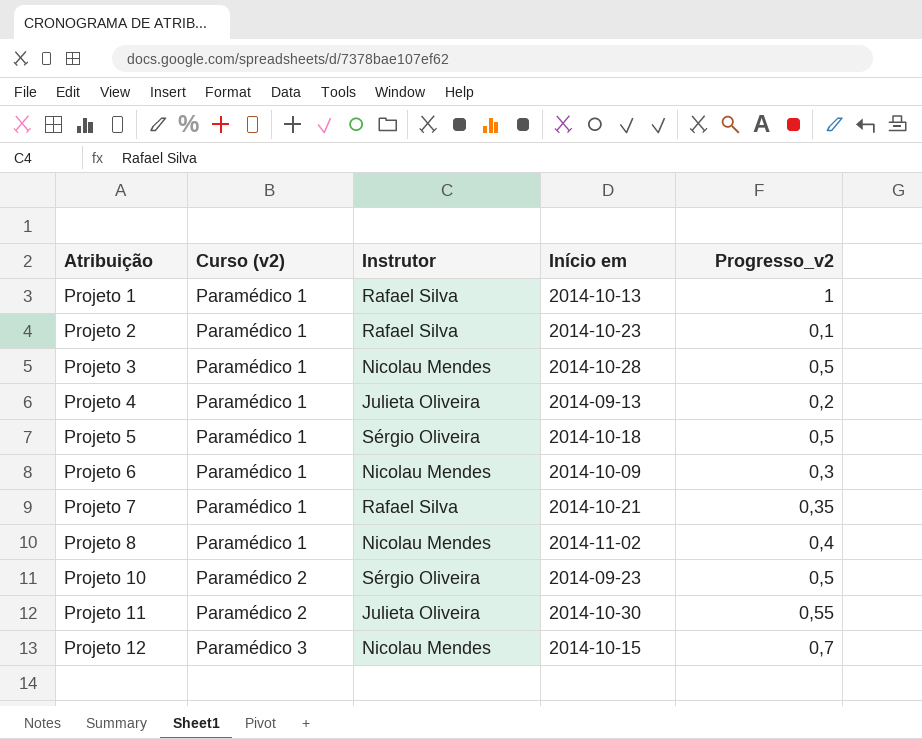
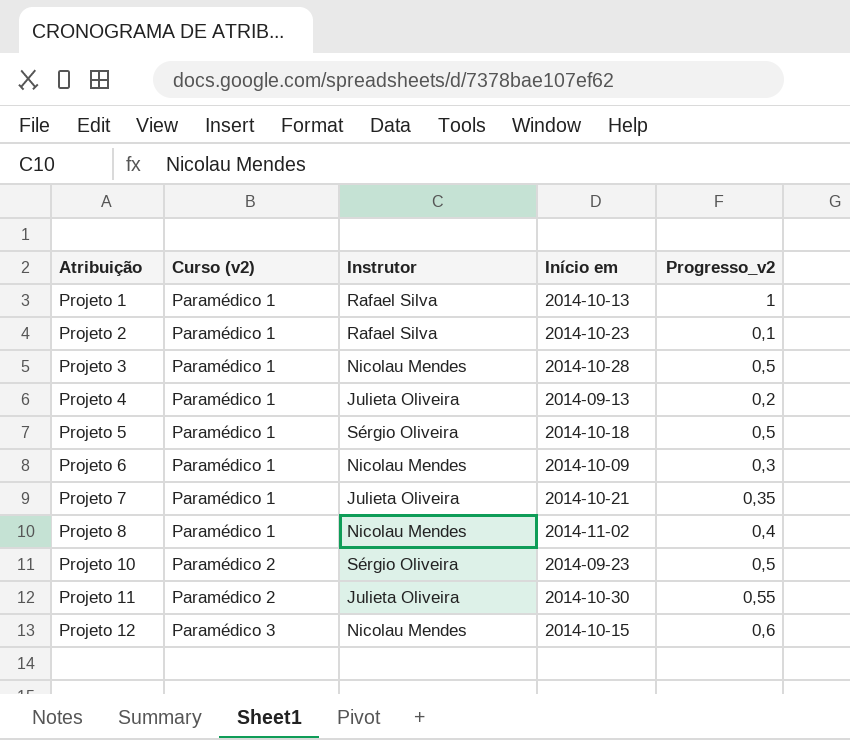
Projeto 7 | Instrutor: Rafael Silva -> Julieta Oliveira
Projeto 12 | Progresso_v2: 0,7 -> 0,6

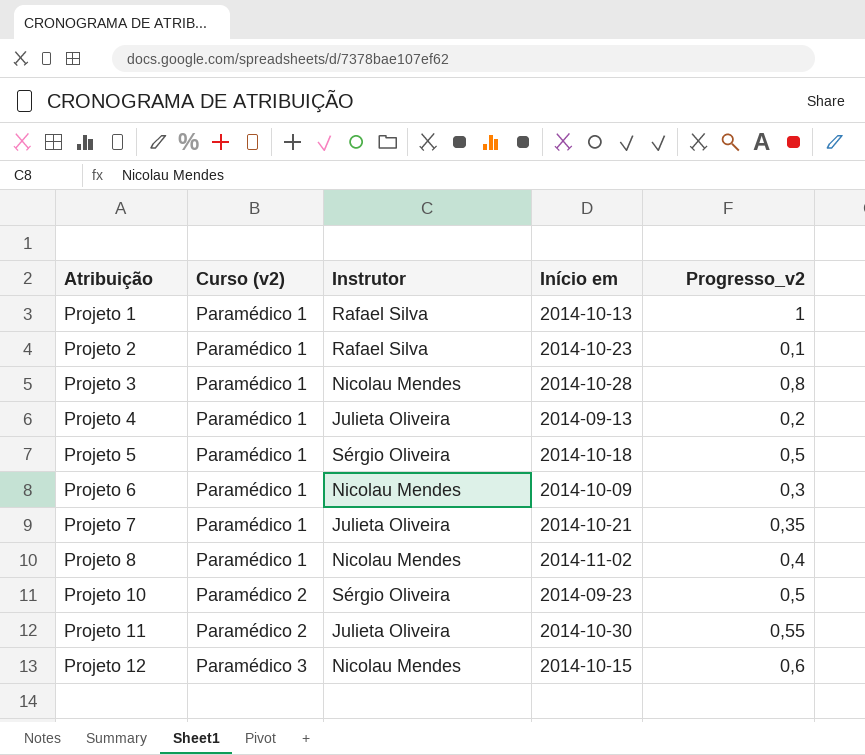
Projeto 3 | Progresso_v2: 0,5 -> 0,8

